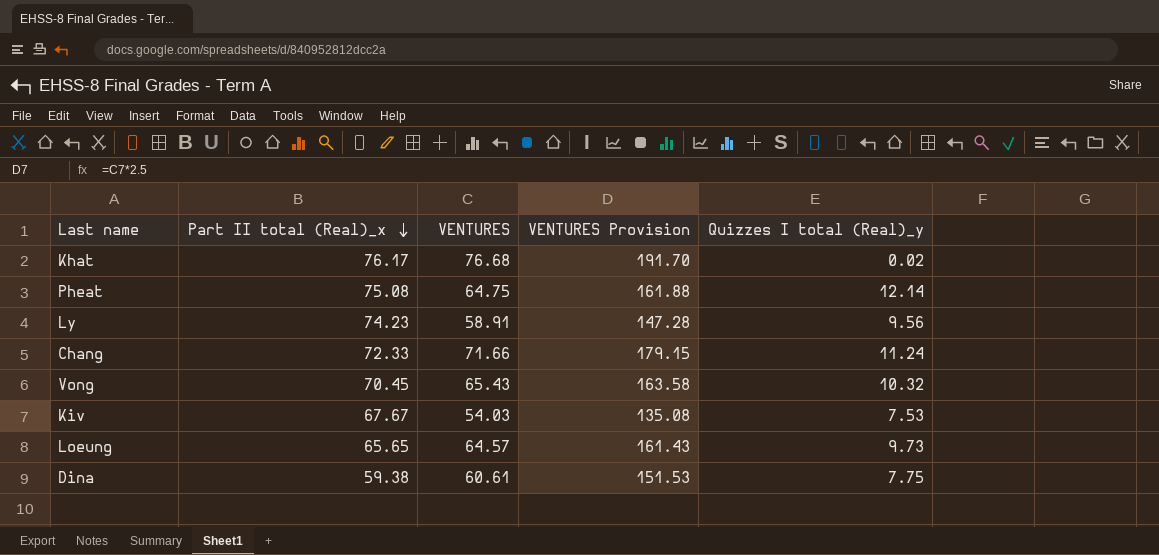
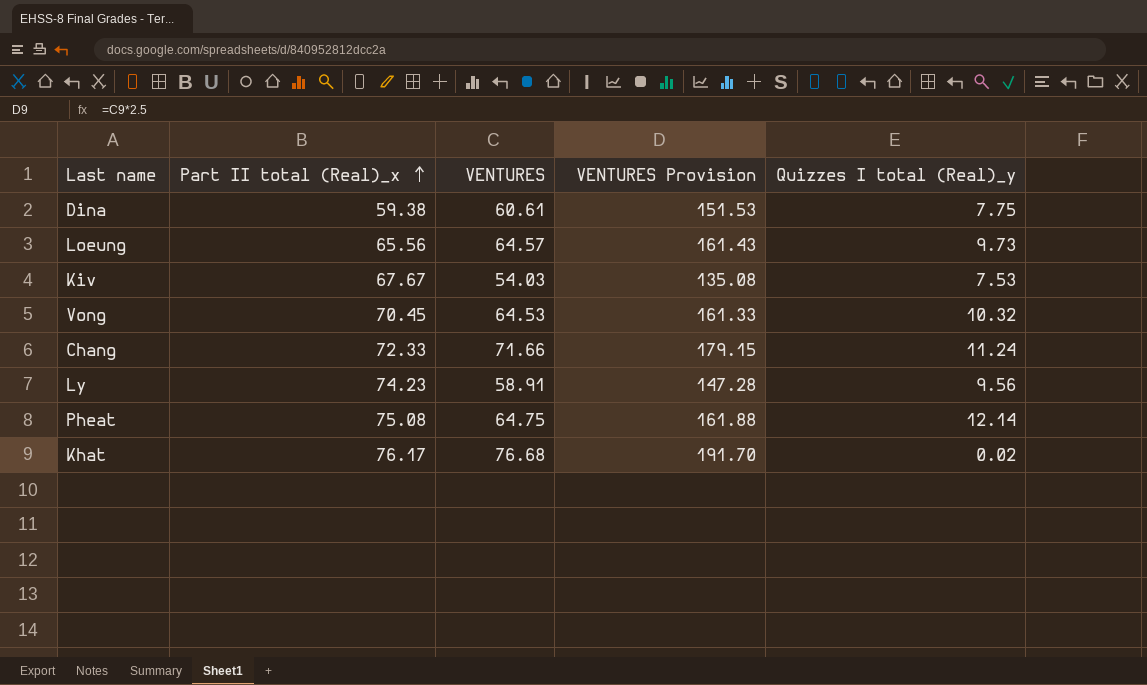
row order: Part II total (Real)_x descending -> Part II total (Real)_x ascending
Loeung | Part II total (Real)_x: 65.65 -> 65.56
Vong | VENTURES: 65.43 -> 64.53
Vong | VENTURES Provision: 163.58 -> 161.33

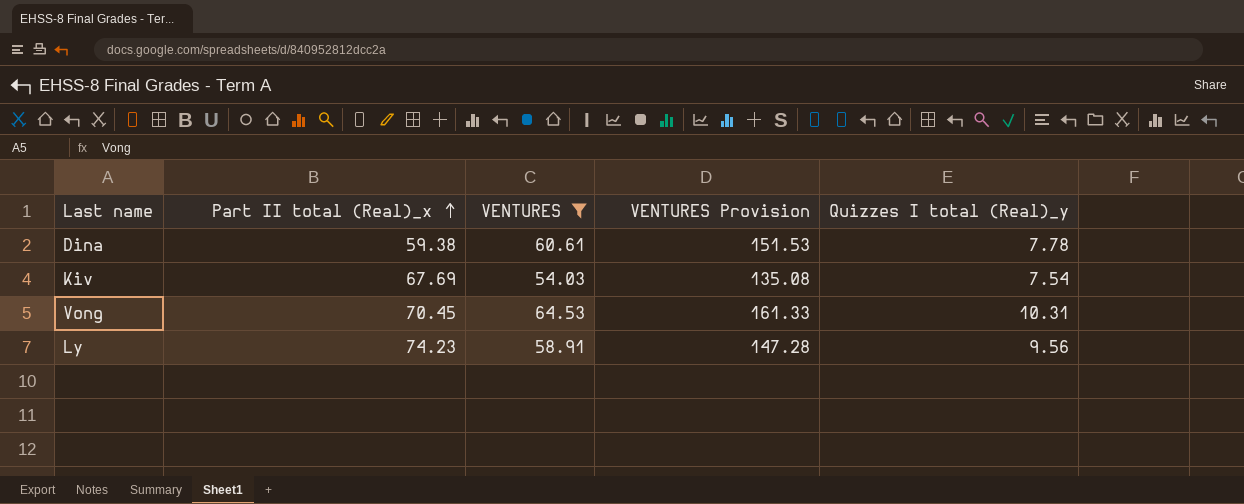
filter: none -> VENTURES <= 64.53
Dina | Quizzes I total (Real)_y: 7.75 -> 7.78
Kiv | Part II total (Real)_x: 67.67 -> 67.69
Kiv | Quizzes I total (Real)_y: 7.53 -> 7.54
Vong | Quizzes I total (Real)_y: 10.32 -> 10.31

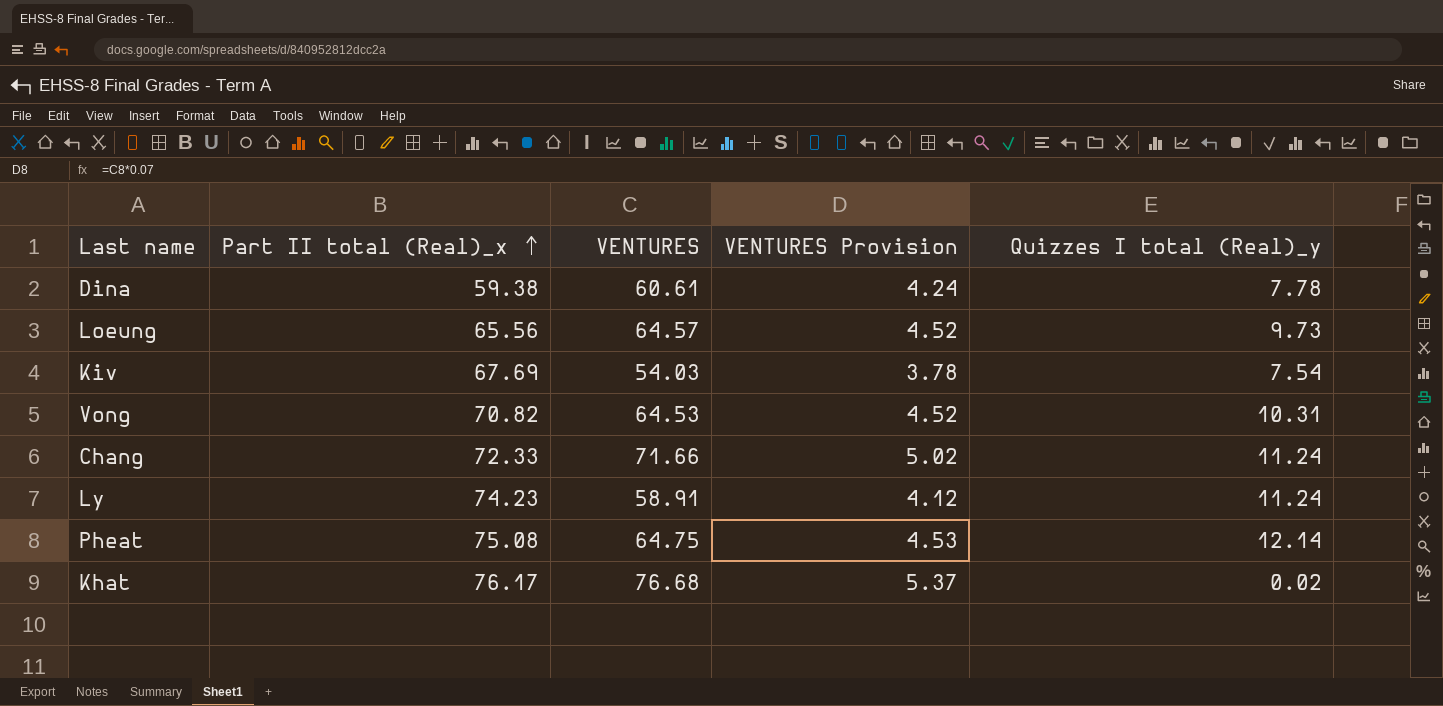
filter: VENTURES <= 64.53 -> none
column VENTURES Provision | formula: [VENTURES] * 2.5 -> [VENTURES] * 0.07
Vong | Part II total (Real)_x: 70.45 -> 70.82
Ly | Quizzes I total (Real)_y: 9.56 -> 11.24

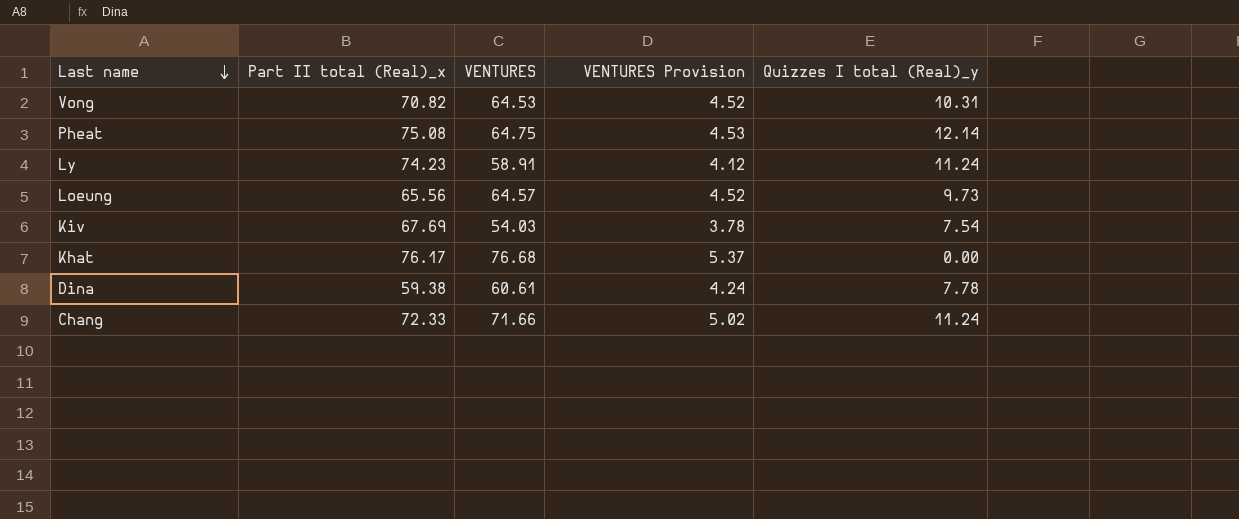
row order: Part II total (Real)_x ascending -> Last name descending
Khat | Quizzes I total (Real)_y: 0.02 -> 0.00

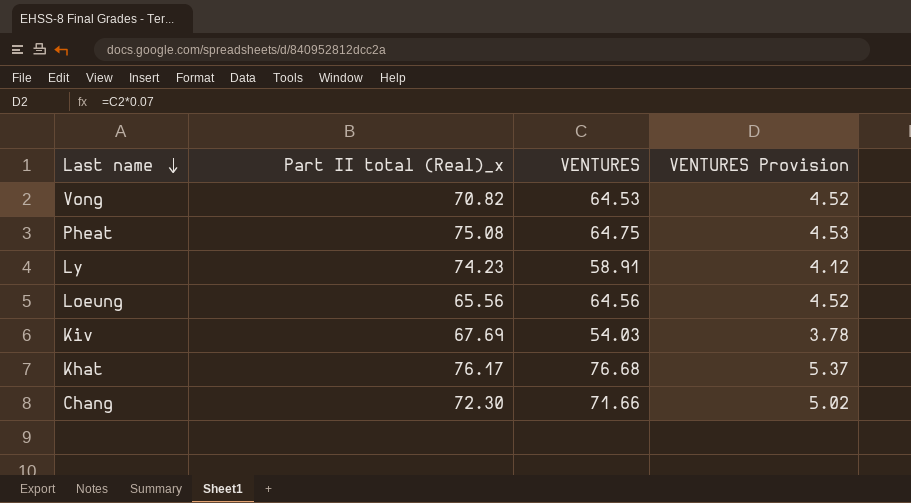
column Quizzes I total (Real)_y | position: 5 -> none
row Dina: 59.38 | 60.61 | 4.24 | 7.78 -> none
Loeung | VENTURES: 64.57 -> 64.56
Chang | Part II total (Real)_x: 72.33 -> 72.30

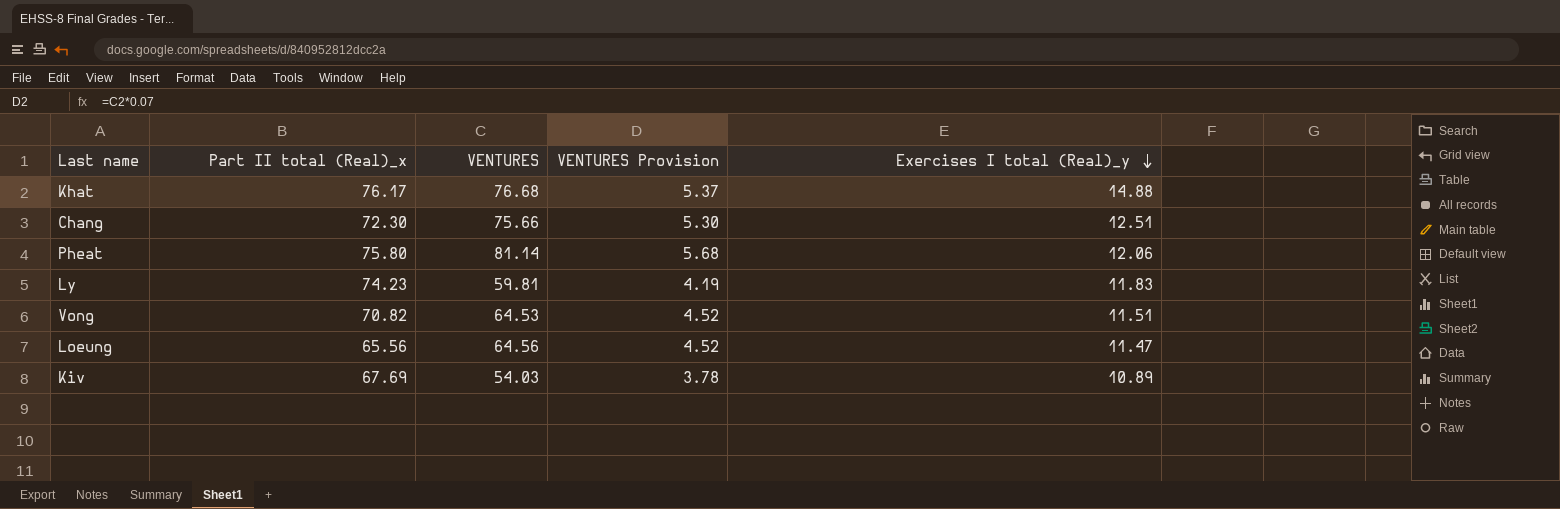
row order: Last name descending -> Exercises I total (Real)_y descending
column Exercises I total (Real)_y | position: none -> 5
Chang | VENTURES: 71.66 -> 75.66
Chang | VENTURES Provision: 5.02 -> 5.30
Pheat | Part II total (Real)_x: 75.08 -> 75.80
Pheat | VENTURES: 64.75 -> 81.14
Pheat | VENTURES Provision: 4.53 -> 5.68
Ly | VENTURES: 58.91 -> 59.81
Ly | VENTURES Provision: 4.12 -> 4.19

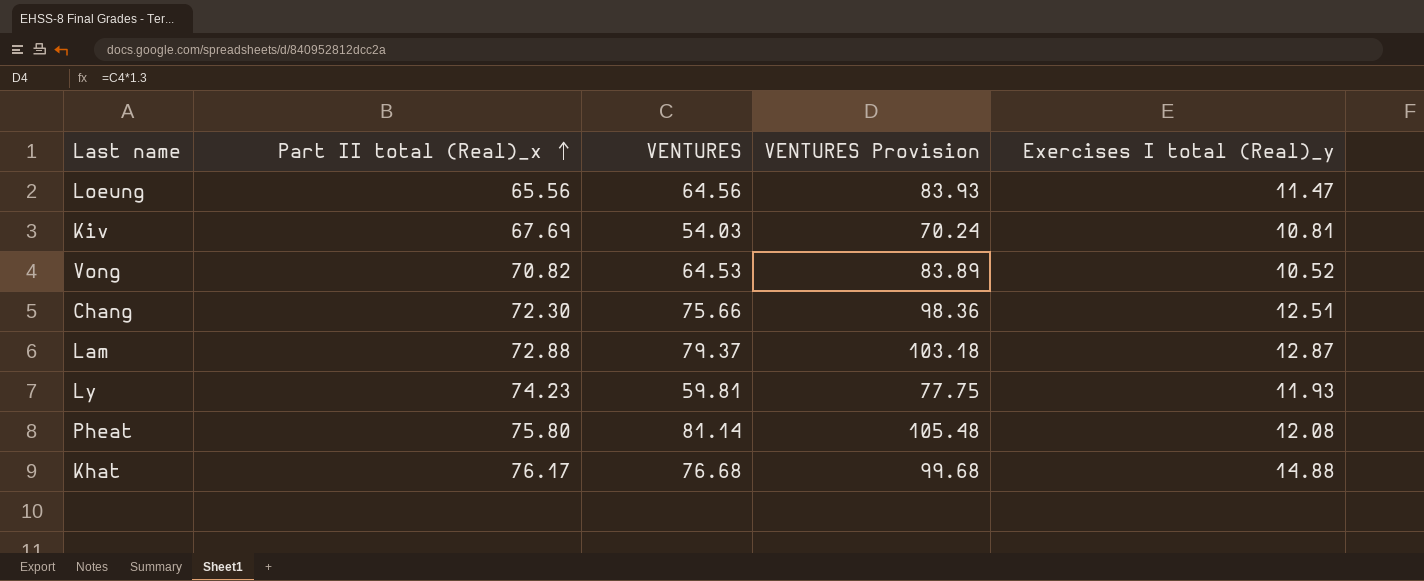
row order: Exercises I total (Real)_y descending -> Part II total (Real)_x ascending
column VENTURES Provision | formula: [VENTURES] * 0.07 -> [VENTURES] * 1.3
Kiv | Exercises I total (Real)_y: 10.89 -> 10.81
Vong | Exercises I total (Real)_y: 11.51 -> 10.52
row Lam: none -> 72.88 | 79.37 | 103.18 | 12.87
Ly | Exercises I total (Real)_y: 11.83 -> 11.93
Pheat | Exercises I total (Real)_y: 12.06 -> 12.08

